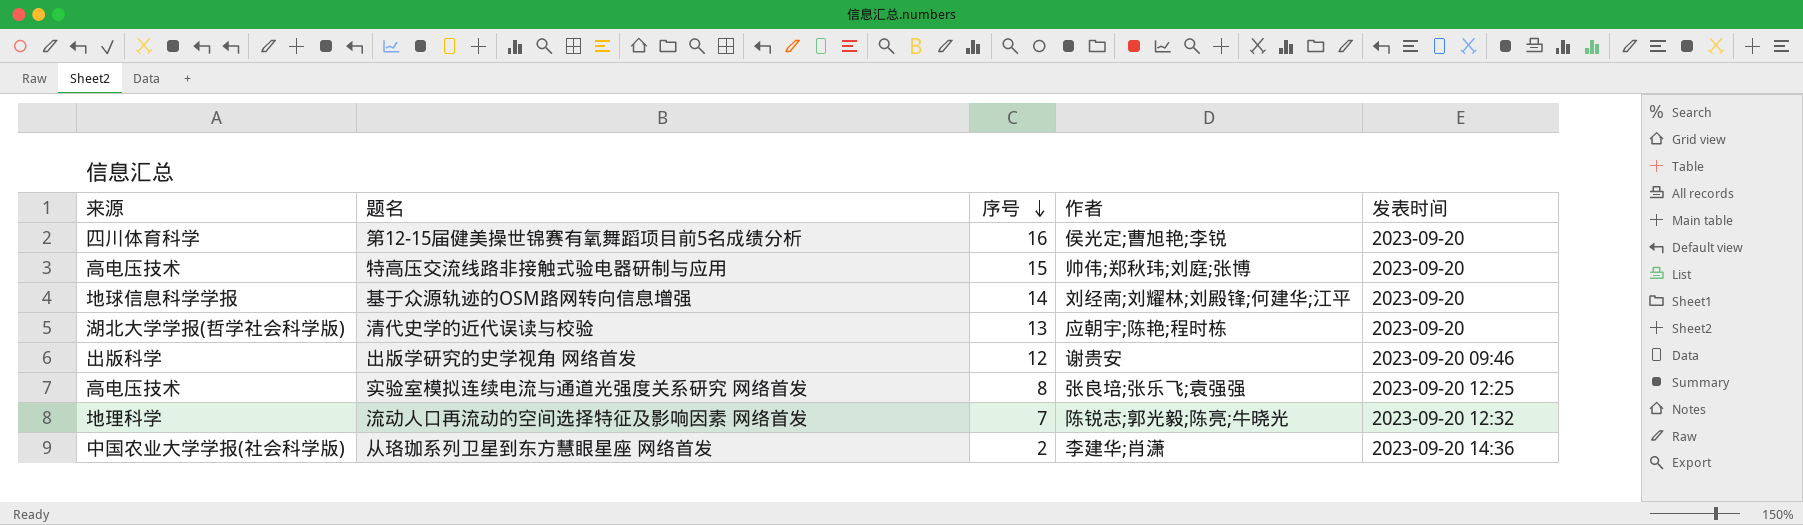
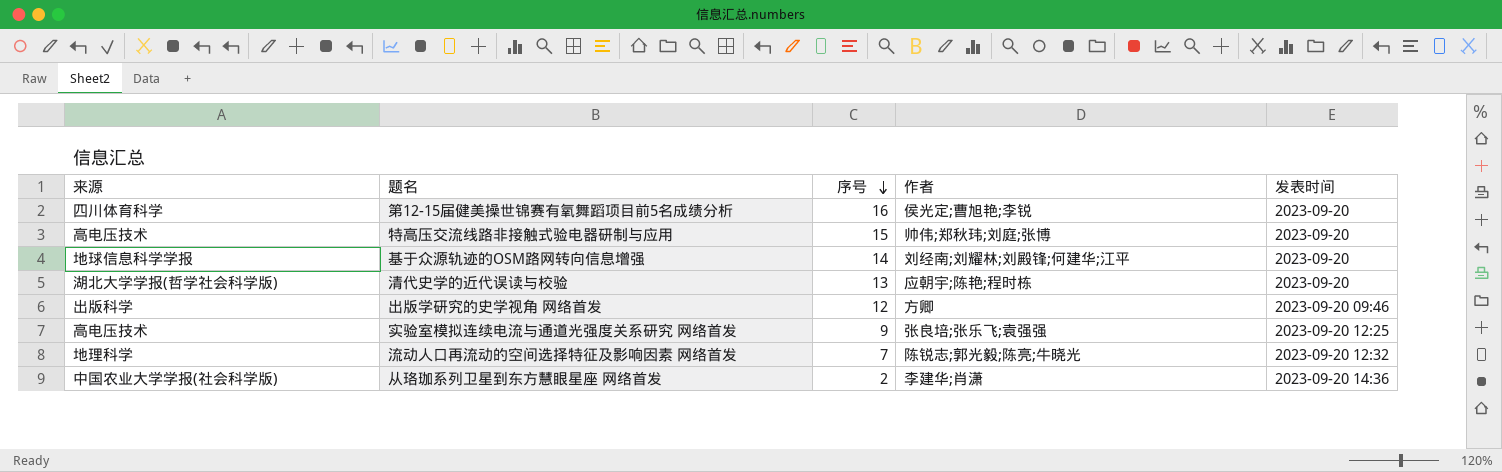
出版学研究的史学视角 网络首发 | 作者: 谢贵安 -> 方卿
实验室模拟连续电流与通道光强度关系研究 网络首发 | 序号: 8 -> 9

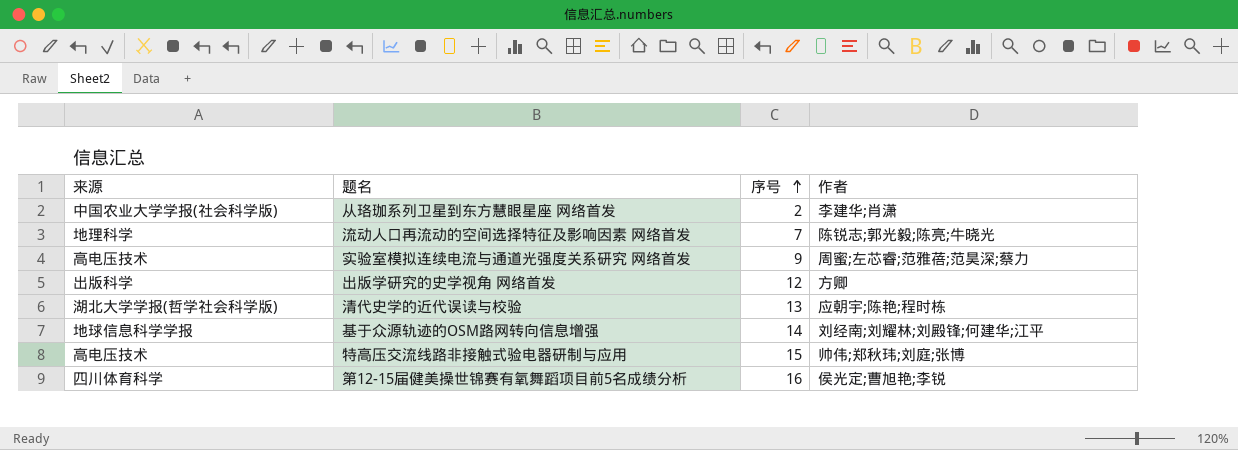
row order: 序号 descending -> 序号 ascending
column 发表时间 | position: 5 -> none
实验室模拟连续电流与通道光强度关系研究 网络首发 | 作者: 张良培;张乐飞;袁强强 -> 周蜜;左芯睿;范雅蓓;范昊深;蔡力

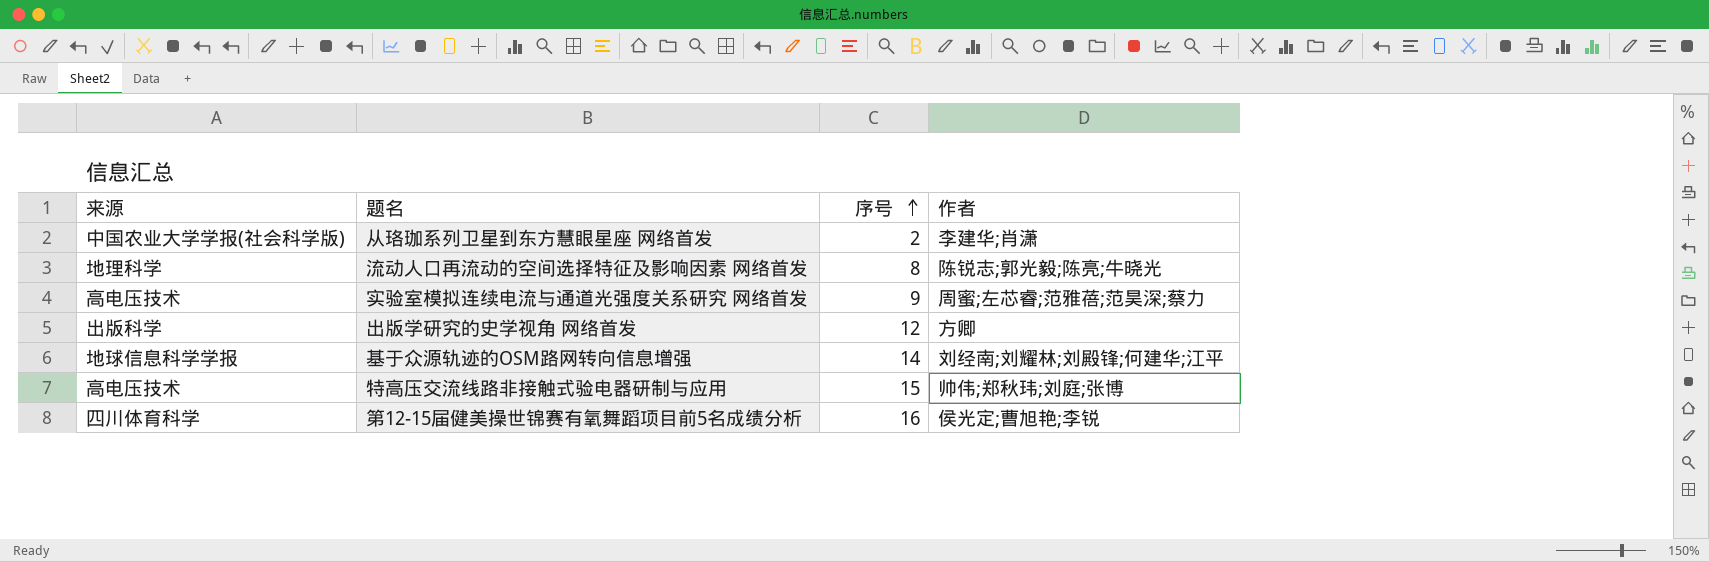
row 清代史学的近代误读与校验: 湖北大学学报(哲学社会科学版) | 13 | 应朝宇;陈艳;程时栋 -> none
流动人口再流动的空间选择特征及影响因素 网络首发 | 序号: 7 -> 8

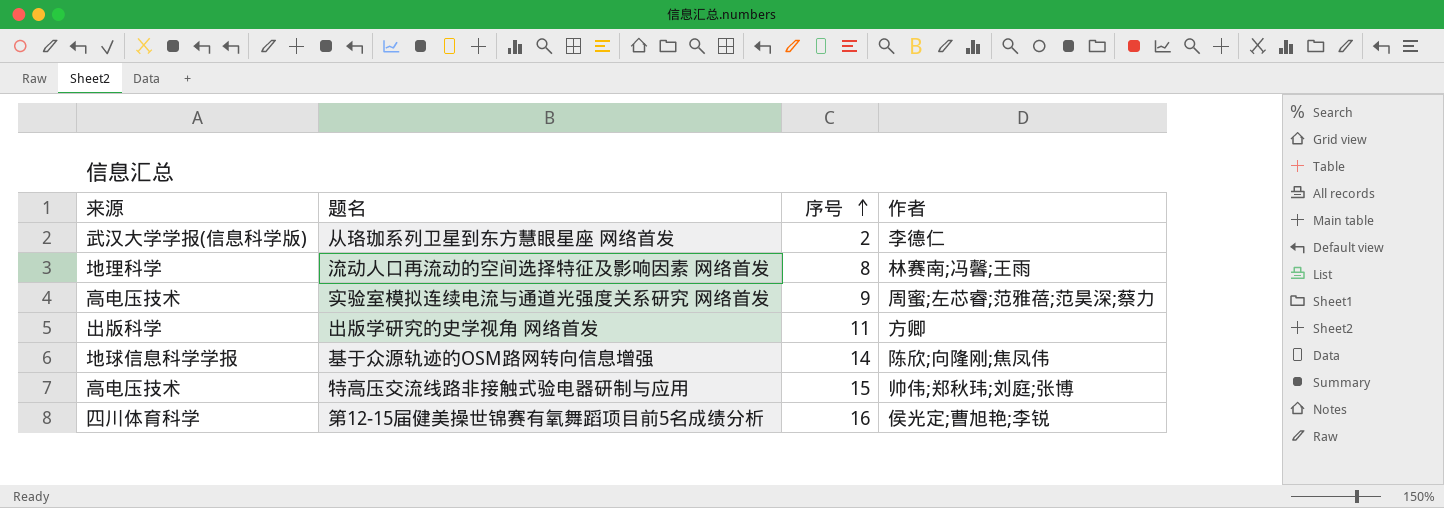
从珞珈系列卫星到东方慧眼星座 网络首发 | 来源: 中国农业大学学报(社会科学版) -> 武汉大学学报(信息科学版)
从珞珈系列卫星到东方慧眼星座 网络首发 | 作者: 李建华;肖潇 -> 李德仁
流动人口再流动的空间选择特征及影响因素 网络首发 | 作者: 陈锐志;郭光毅;陈亮;牛晓光 -> 林赛南;冯馨;王雨
出版学研究的史学视角 网络首发 | 序号: 12 -> 11
基于众源轨迹的OSM路网转向信息增强 | 作者: 刘经南;刘耀林;刘殿锋;何建华;江平 -> 陈欣;向隆刚;焦凤伟

